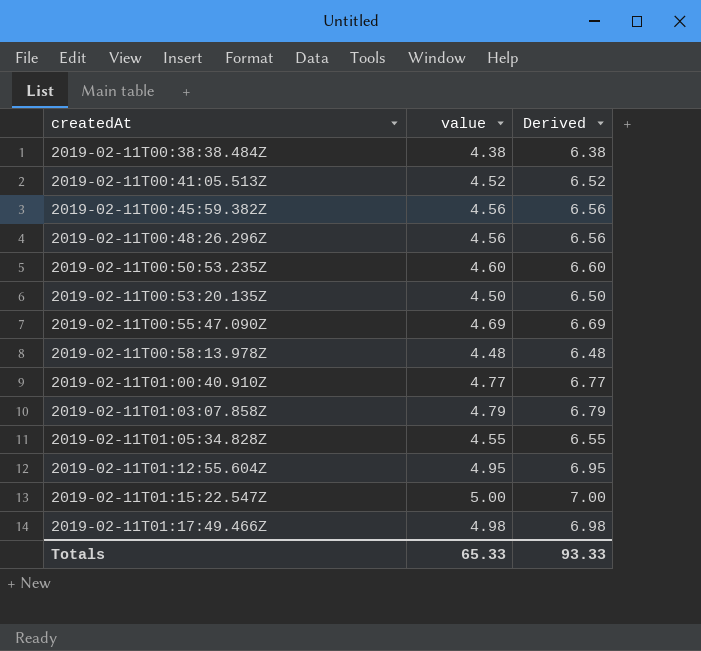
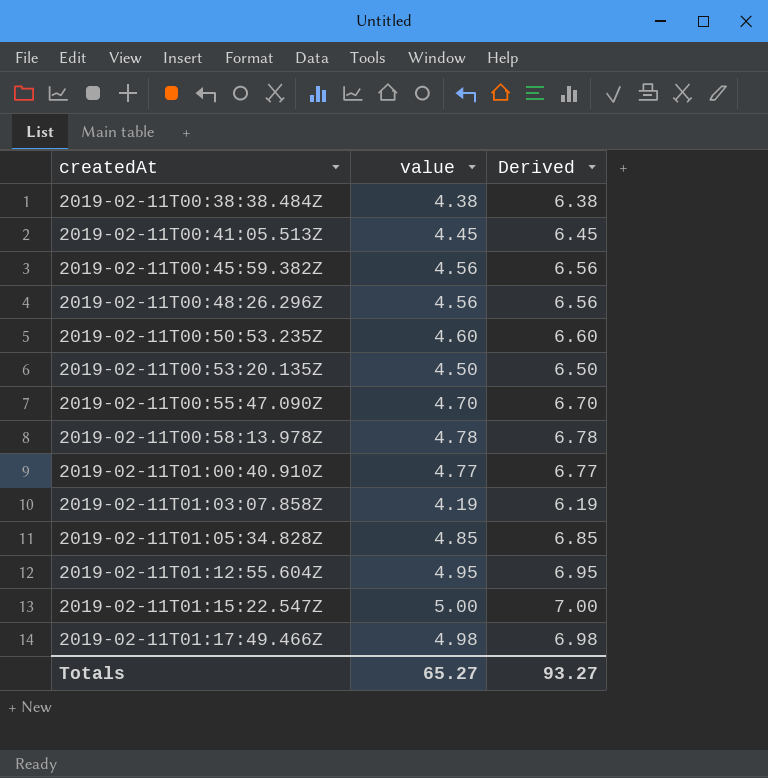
2019-02-11T00:41:05.513Z | value: 4.52 -> 4.45
2019-02-11T00:41:05.513Z | Derived: 6.52 -> 6.45
2019-02-11T00:55:47.090Z | value: 4.69 -> 4.70
2019-02-11T00:55:47.090Z | Derived: 6.69 -> 6.70
2019-02-11T00:58:13.978Z | value: 4.48 -> 4.78
2019-02-11T00:58:13.978Z | Derived: 6.48 -> 6.78
2019-02-11T01:03:07.858Z | value: 4.79 -> 4.19
2019-02-11T01:03:07.858Z | Derived: 6.79 -> 6.19
2019-02-11T01:05:34.828Z | value: 4.55 -> 4.85
2019-02-11T01:05:34.828Z | Derived: 6.55 -> 6.85
Totals | value: 65.33 -> 65.27
Totals | Derived: 93.33 -> 93.27

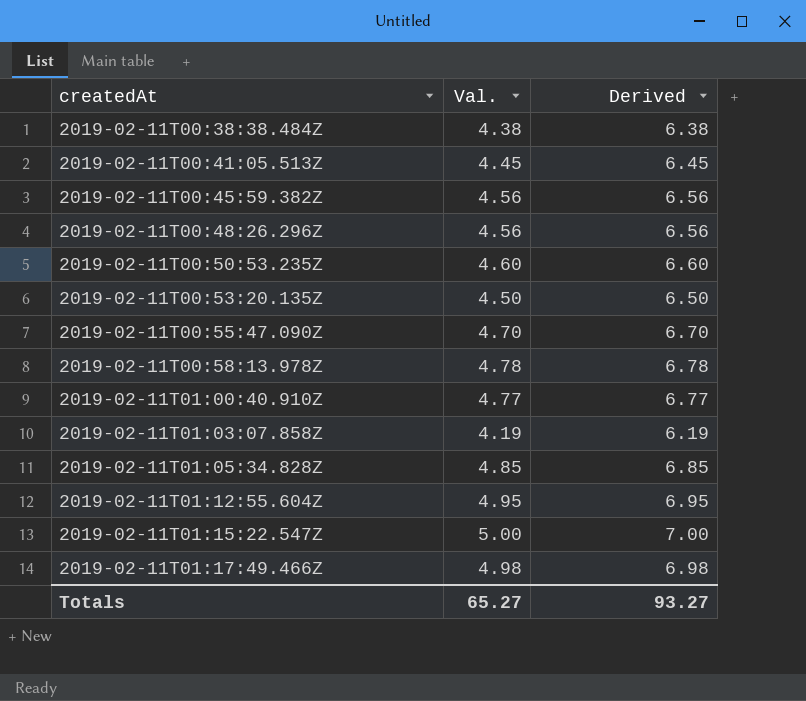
column name: value -> Val.

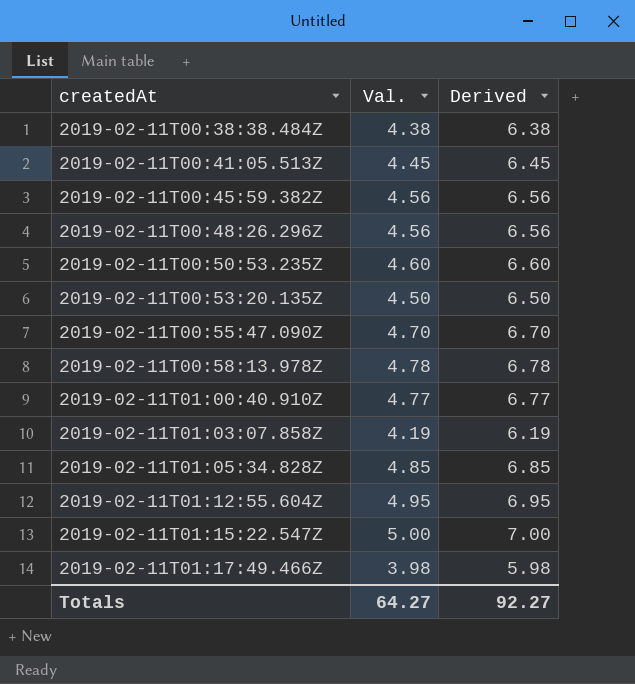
2019-02-11T01:17:49.466Z | Val.: 4.98 -> 3.98
2019-02-11T01:17:49.466Z | Derived: 6.98 -> 5.98
Totals | Val.: 65.27 -> 64.27
Totals | Derived: 93.27 -> 92.27

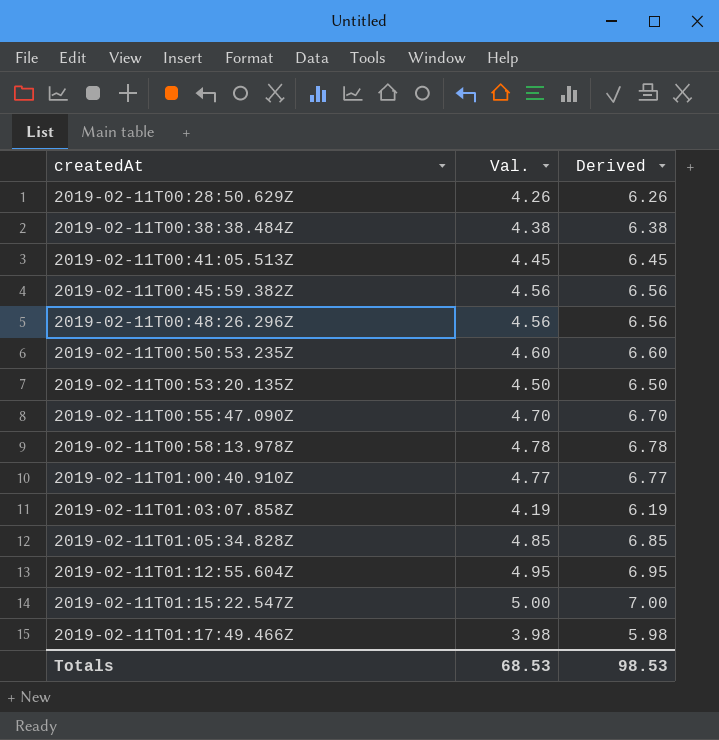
row 2019-02-11T00:28:50.629Z: none -> 4.26 | 6.26
Totals | Val.: 64.27 -> 68.53
Totals | Derived: 92.27 -> 98.53

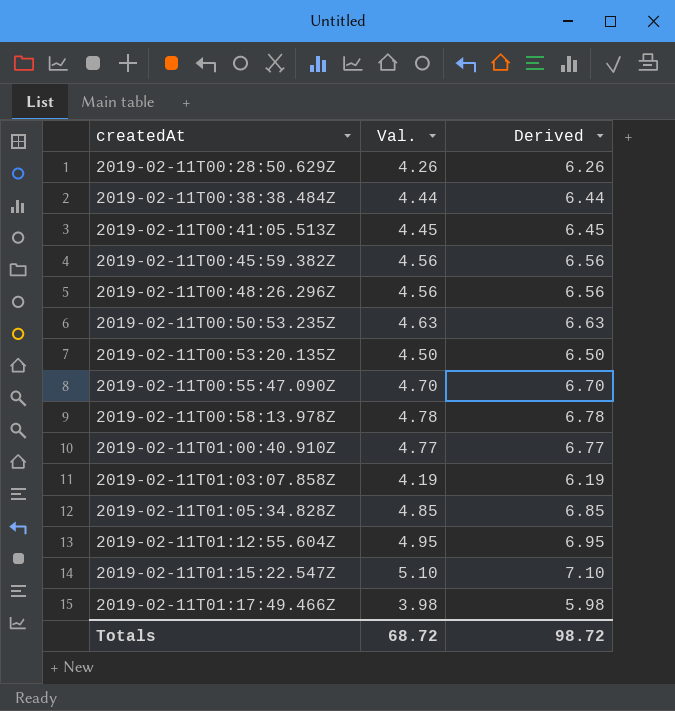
2019-02-11T00:38:38.484Z | Val.: 4.38 -> 4.44
2019-02-11T00:38:38.484Z | Derived: 6.38 -> 6.44
2019-02-11T00:50:53.235Z | Val.: 4.60 -> 4.63
2019-02-11T00:50:53.235Z | Derived: 6.60 -> 6.63
2019-02-11T01:15:22.547Z | Val.: 5.00 -> 5.10
2019-02-11T01:15:22.547Z | Derived: 7.00 -> 7.10
Totals | Val.: 68.53 -> 68.72
Totals | Derived: 98.53 -> 98.72

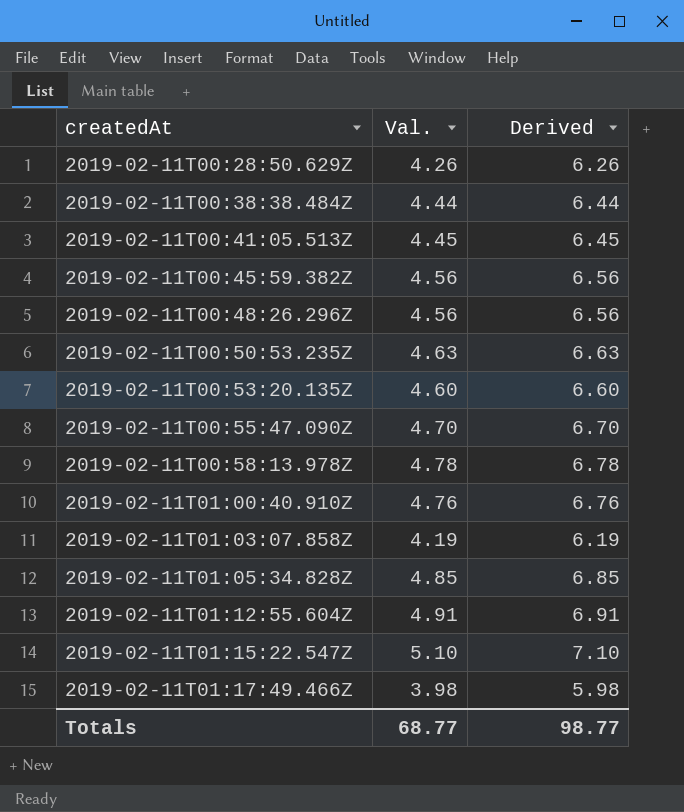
2019-02-11T00:53:20.135Z | Val.: 4.50 -> 4.60
2019-02-11T00:53:20.135Z | Derived: 6.50 -> 6.60
2019-02-11T01:00:40.910Z | Val.: 4.77 -> 4.76
2019-02-11T01:00:40.910Z | Derived: 6.77 -> 6.76
2019-02-11T01:12:55.604Z | Val.: 4.95 -> 4.91
2019-02-11T01:12:55.604Z | Derived: 6.95 -> 6.91
Totals | Val.: 68.72 -> 68.77
Totals | Derived: 98.72 -> 98.77

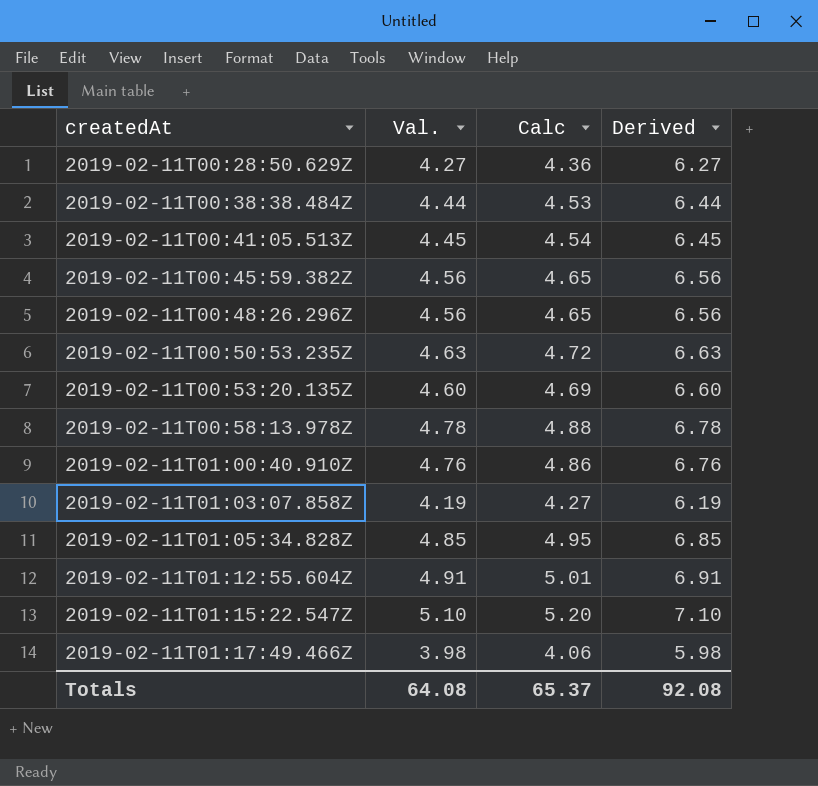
column Calc | formula: none -> [Val.] * 1.02
row 2019-02-11T00:55:47.090Z: 4.70 | 6.70 -> none
2019-02-11T00:28:50.629Z | Val.: 4.26 -> 4.27
2019-02-11T00:28:50.629Z | Derived: 6.26 -> 6.27
Totals | Val.: 68.77 -> 64.08
Totals | Derived: 98.77 -> 92.08

